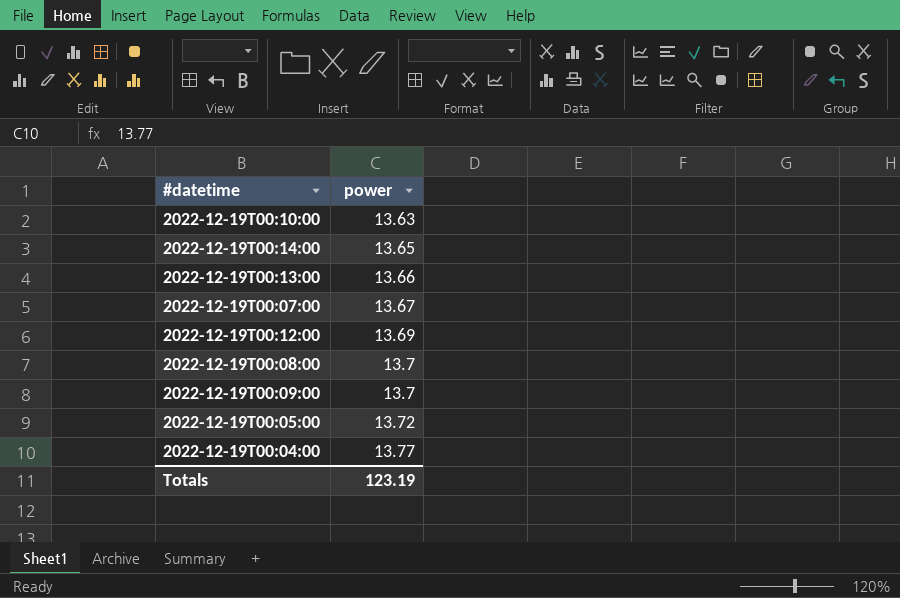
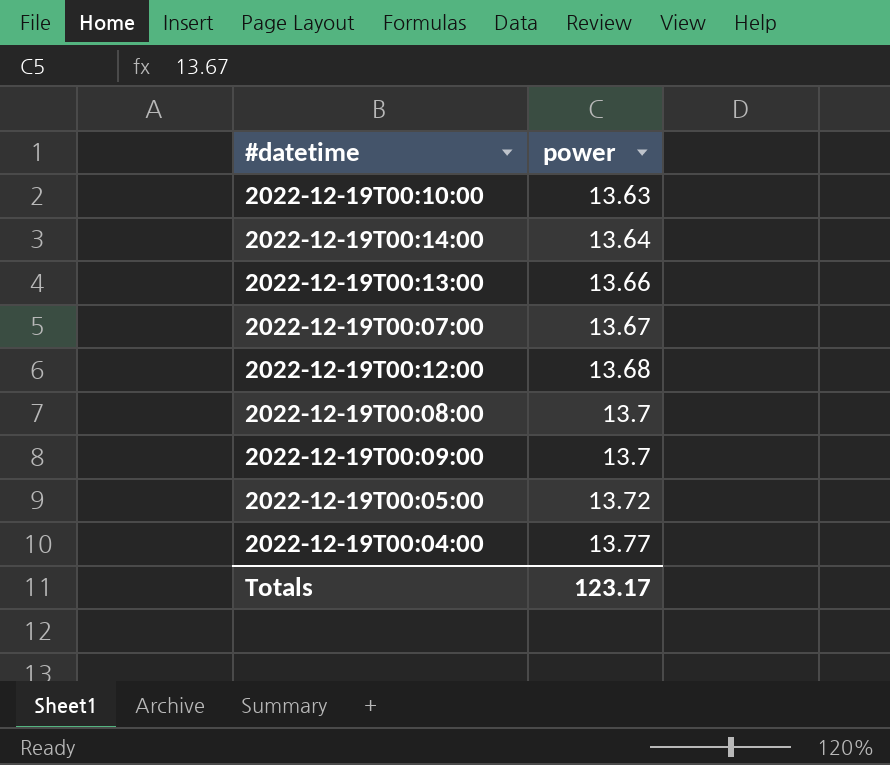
2022-12-19T00:14:00 | power: 13.65 -> 13.64
2022-12-19T00:12:00 | power: 13.69 -> 13.68
Totals | power: 123.19 -> 123.17

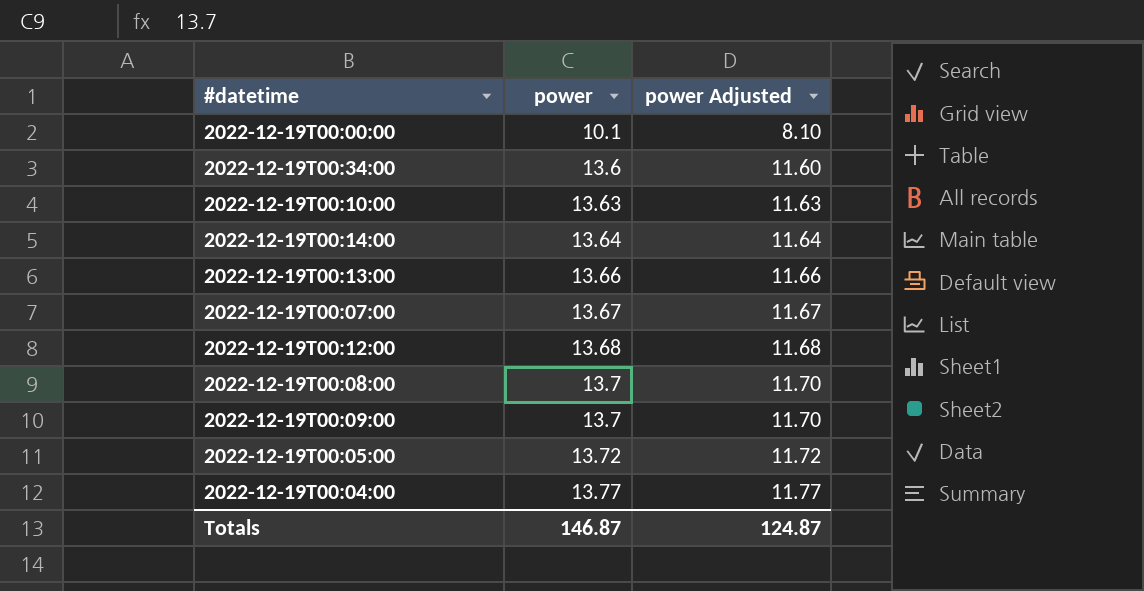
column power Adjusted | formula: none -> [power] - 2
row 2022-12-19T00:00:00: none -> 10.1 | 8.10
row 2022-12-19T00:34:00: none -> 13.6 | 11.60
Totals | power: 123.17 -> 146.87

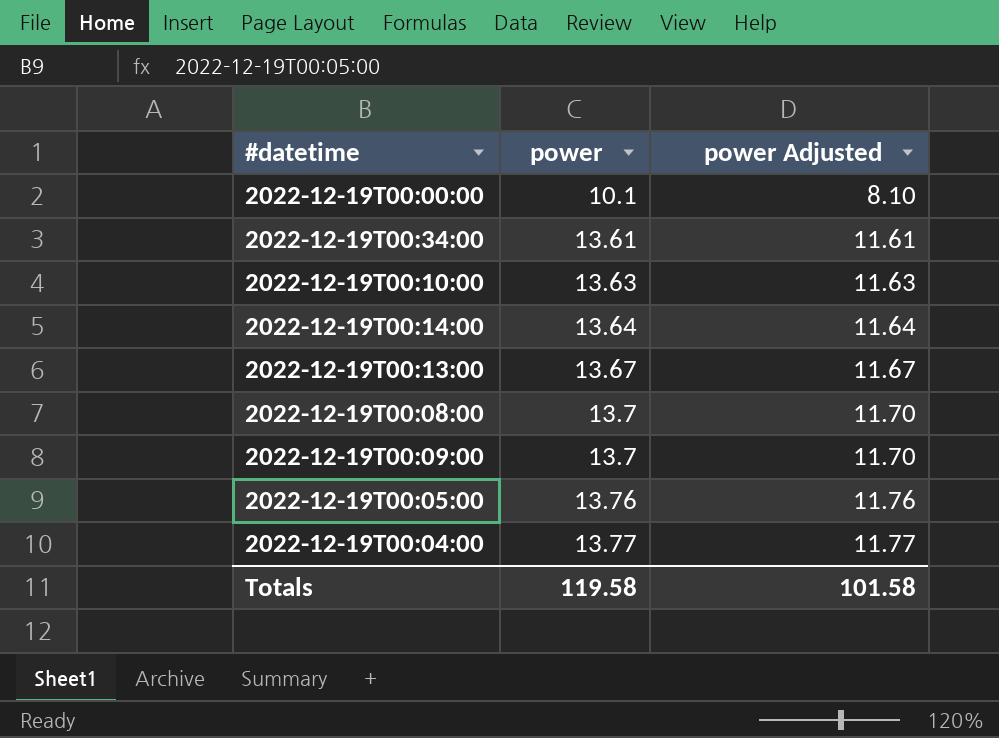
row 2022-12-19T00:07:00: 13.67 | 11.67 -> none
row 2022-12-19T00:12:00: 13.68 | 11.68 -> none
2022-12-19T00:34:00 | power: 13.6 -> 13.61
2022-12-19T00:34:00 | power Adjusted: 11.60 -> 11.61
2022-12-19T00:13:00 | power: 13.66 -> 13.67
2022-12-19T00:13:00 | power Adjusted: 11.66 -> 11.67
2022-12-19T00:05:00 | power: 13.72 -> 13.76
2022-12-19T00:05:00 | power Adjusted: 11.72 -> 11.76
Totals | power: 146.87 -> 119.58
Totals | power Adjusted: 124.87 -> 101.58

